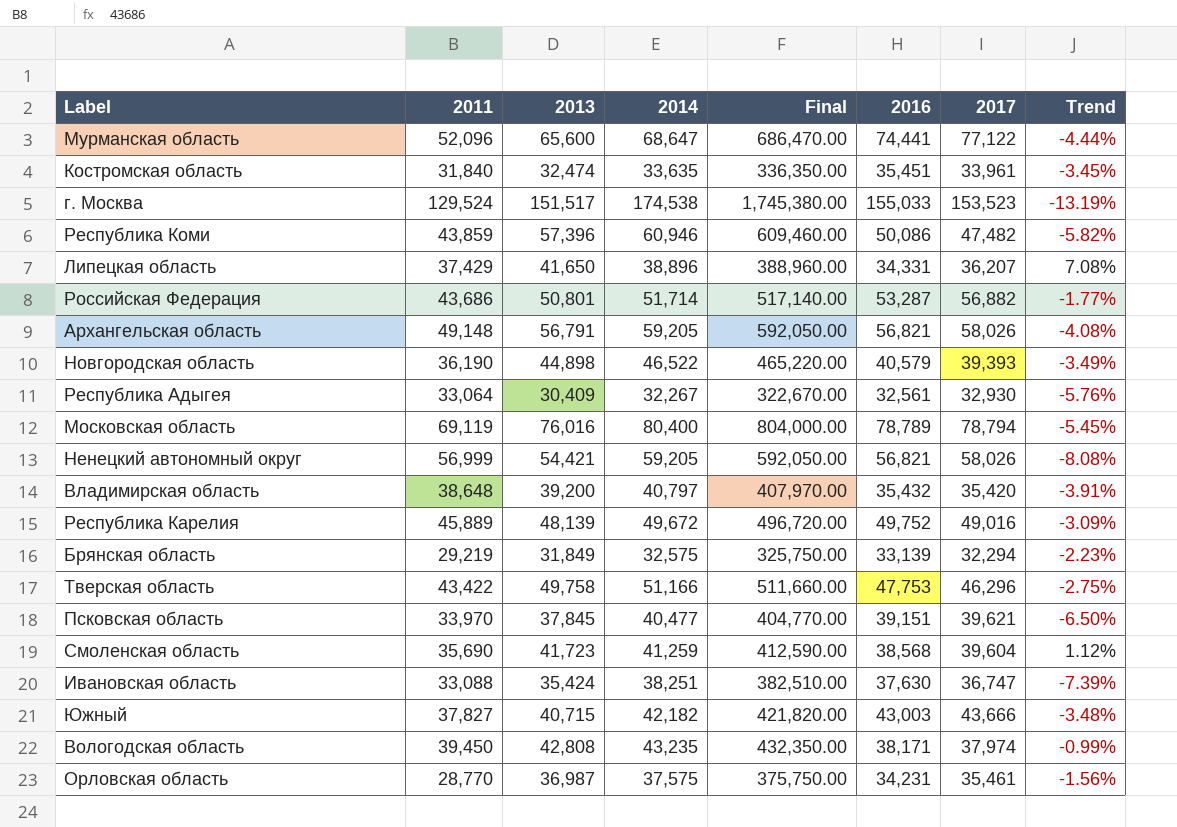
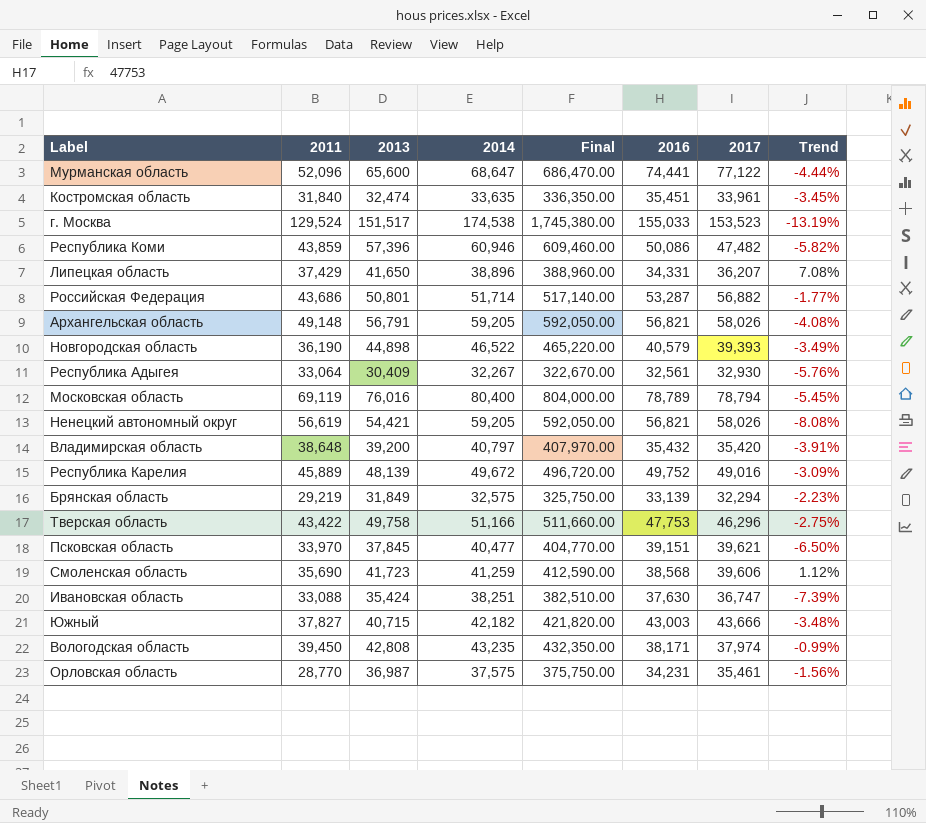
Ненецкий автономный округ | 2011: 56,999 -> 56,619
Смоленская область | 2017: 39,604 -> 39,606

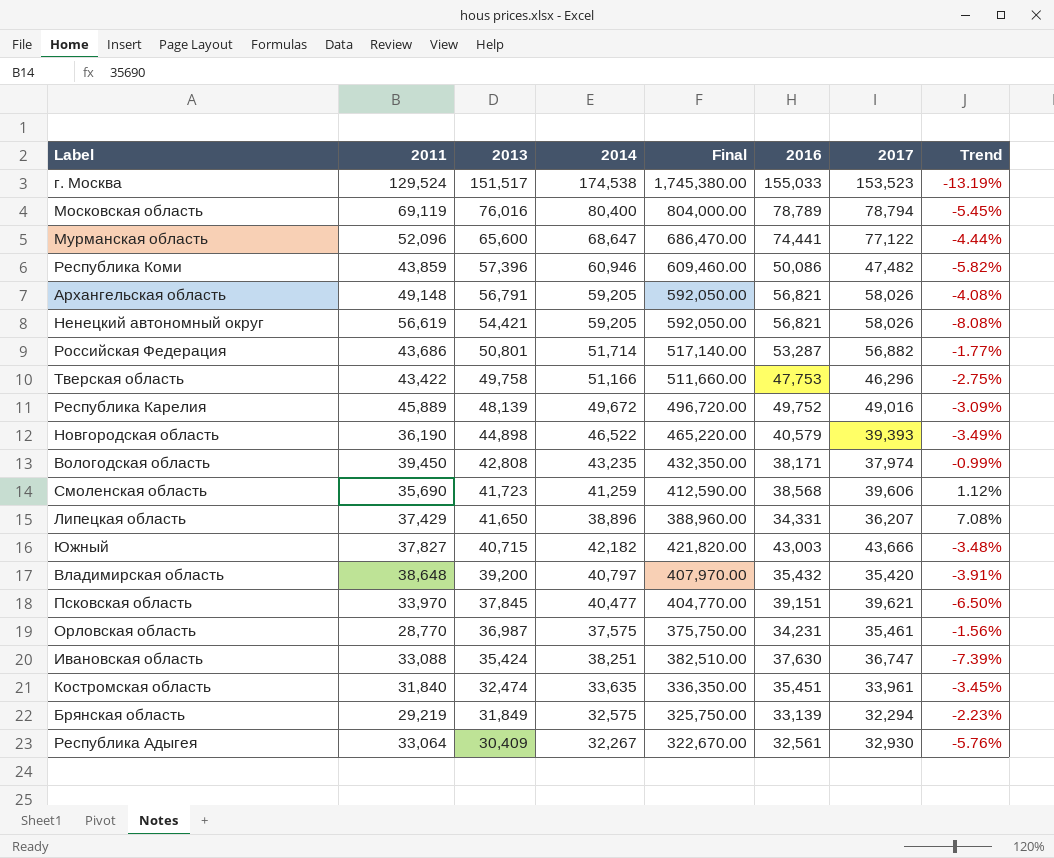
row order: none -> 2013 descending

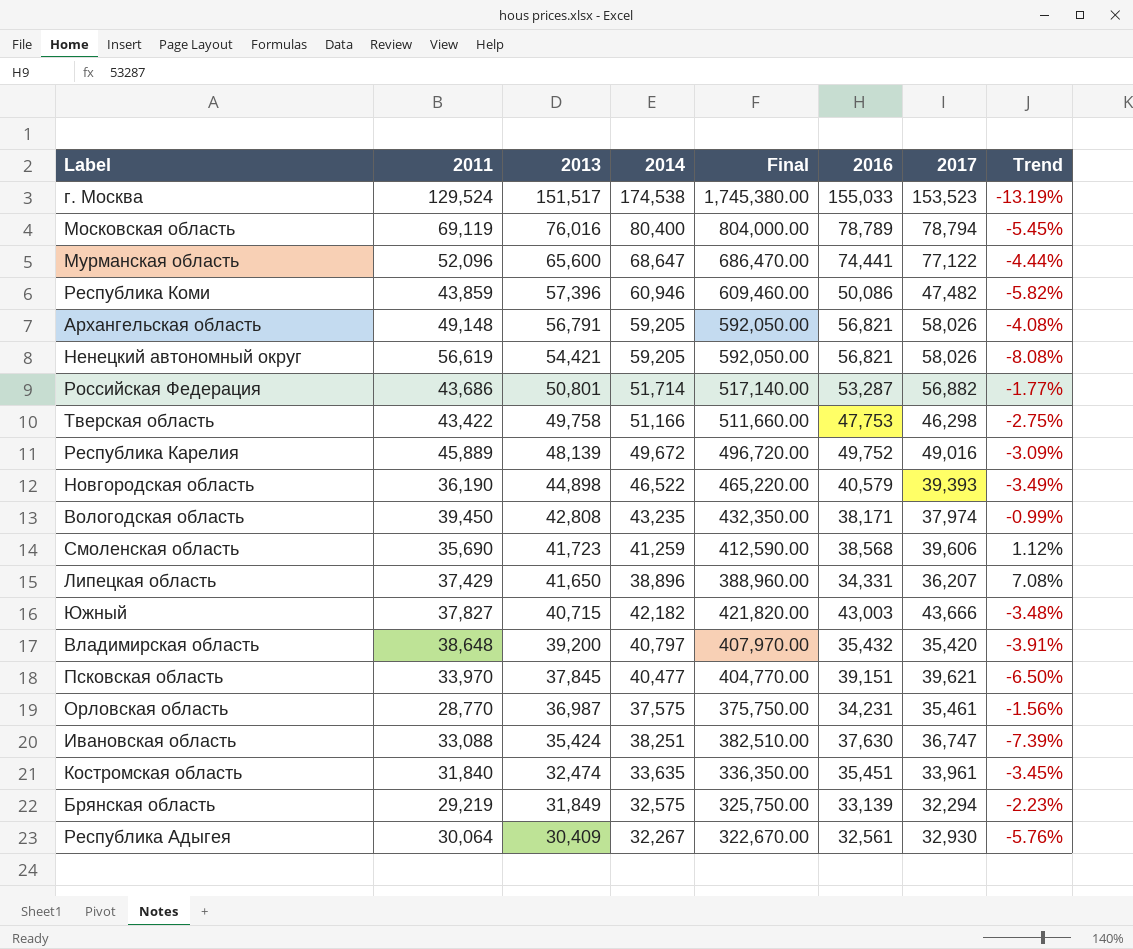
Тверская область | 2017: 46,296 -> 46,298
Республика Адыгея | 2011: 33,064 -> 30,064

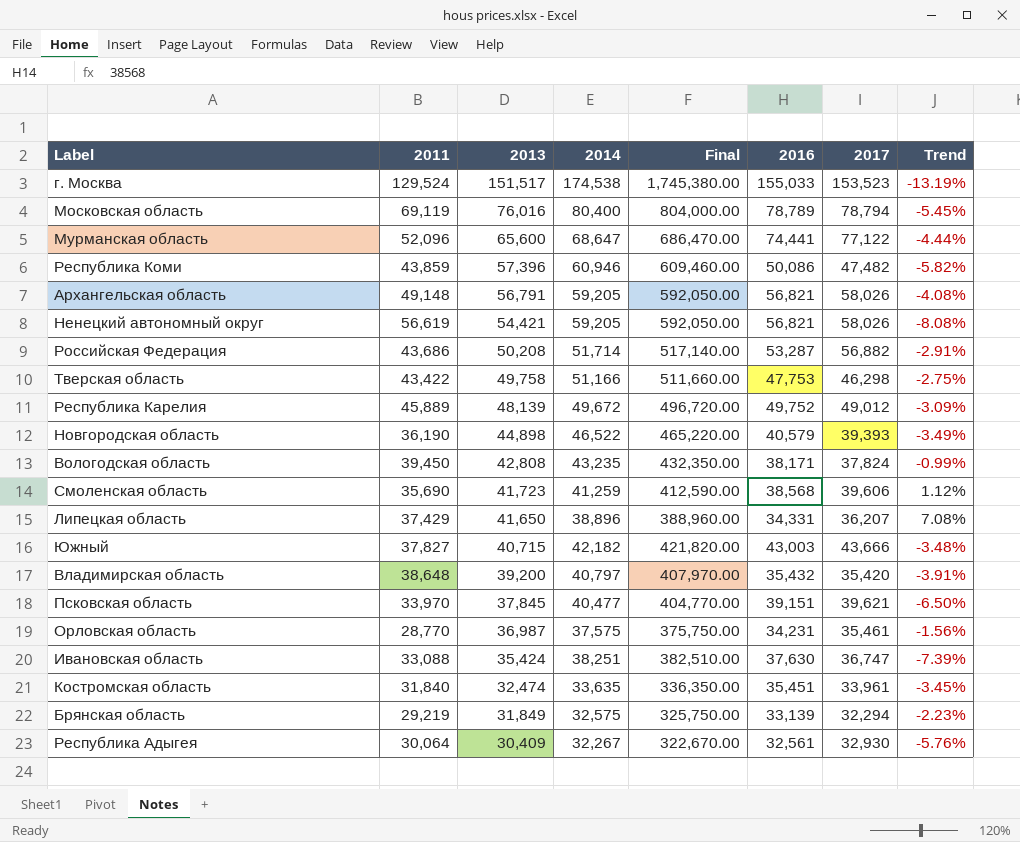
Российская Федерация | 2013: 50,801 -> 50,208
Российская Федерация | Trend: -1.77% -> -2.91%
Республика Карелия | 2017: 49,016 -> 49,012
Вологодская область | 2017: 37,974 -> 37,824

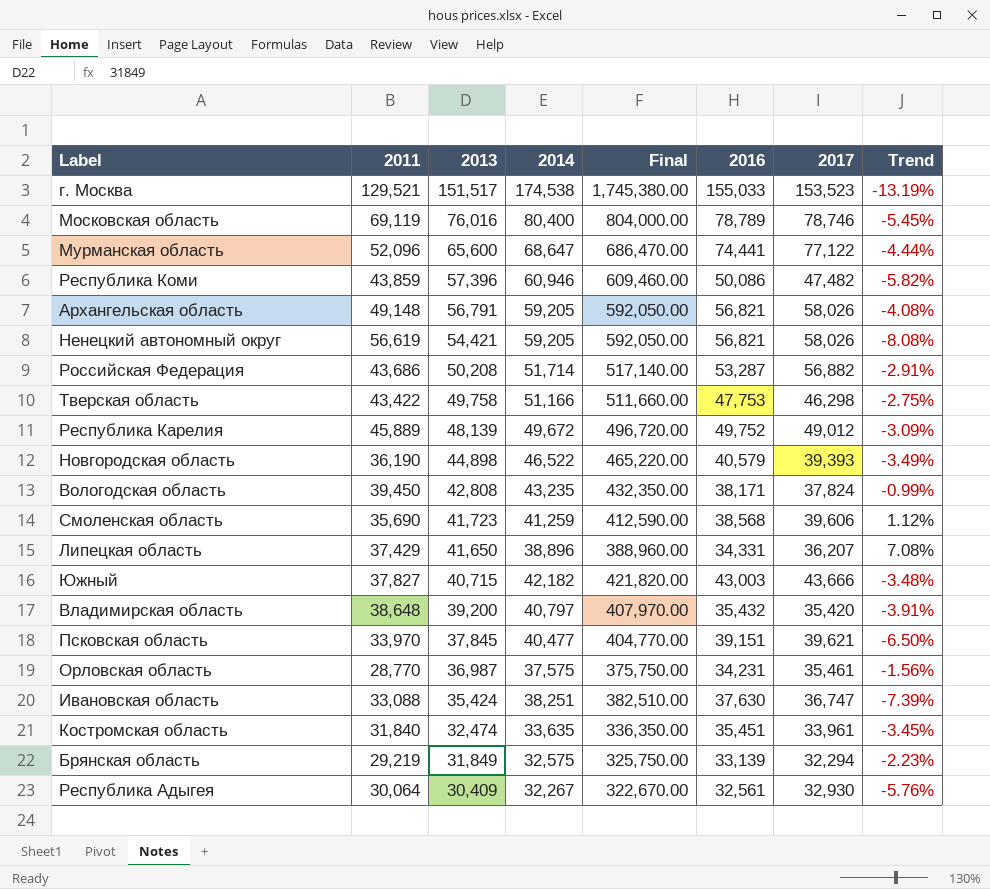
г. Москва | 2011: 129,524 -> 129,521
Московская область | 2017: 78,794 -> 78,746

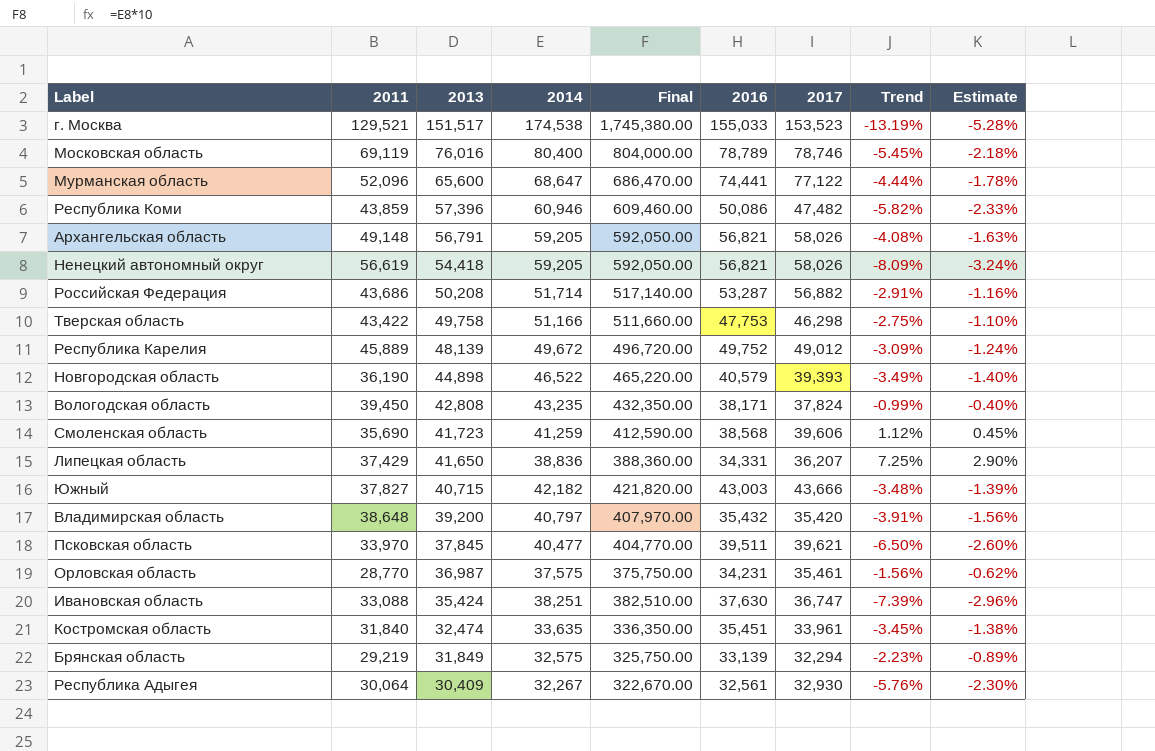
column Estimate | formula: none -> [Trend] * 0.4
Ненецкий автономный округ | 2013: 54,421 -> 54,418
Ненецкий автономный округ | Trend: -8.08% -> -8.09%
Липецкая область | 2014: 38,896 -> 38,836
Липецкая область | Final: 388,960.00 -> 388,360.00
Липецкая область | Trend: 7.08% -> 7.25%
Псковская область | 2016: 39,151 -> 39,511

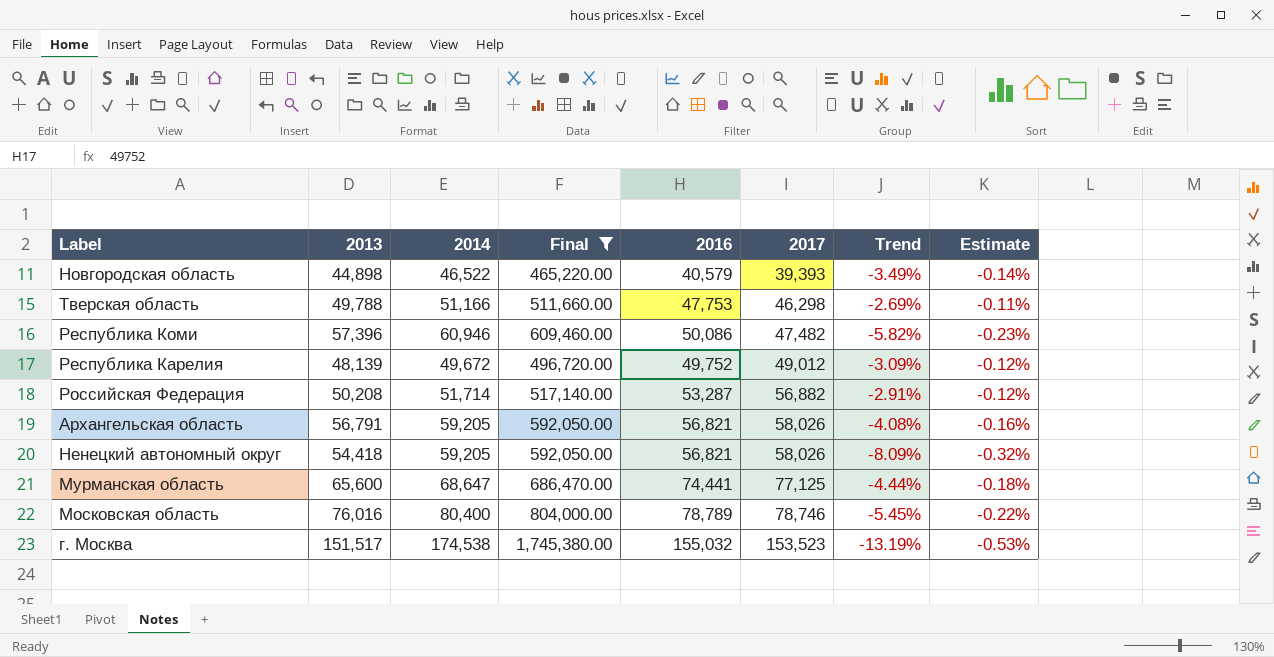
filter: none -> Final >= 465,220.00
row order: 2013 descending -> 2017 ascending
column 2011 | position: 2 -> none
column Estimate | formula: [Trend] * 0.4 -> [Trend] * 0.04
Тверская область | 2013: 49,758 -> 49,788
Тверская область | Trend: -2.75% -> -2.69%
Мурманская область | 2017: 77,122 -> 77,125
г. Москва | 2016: 155,033 -> 155,032

